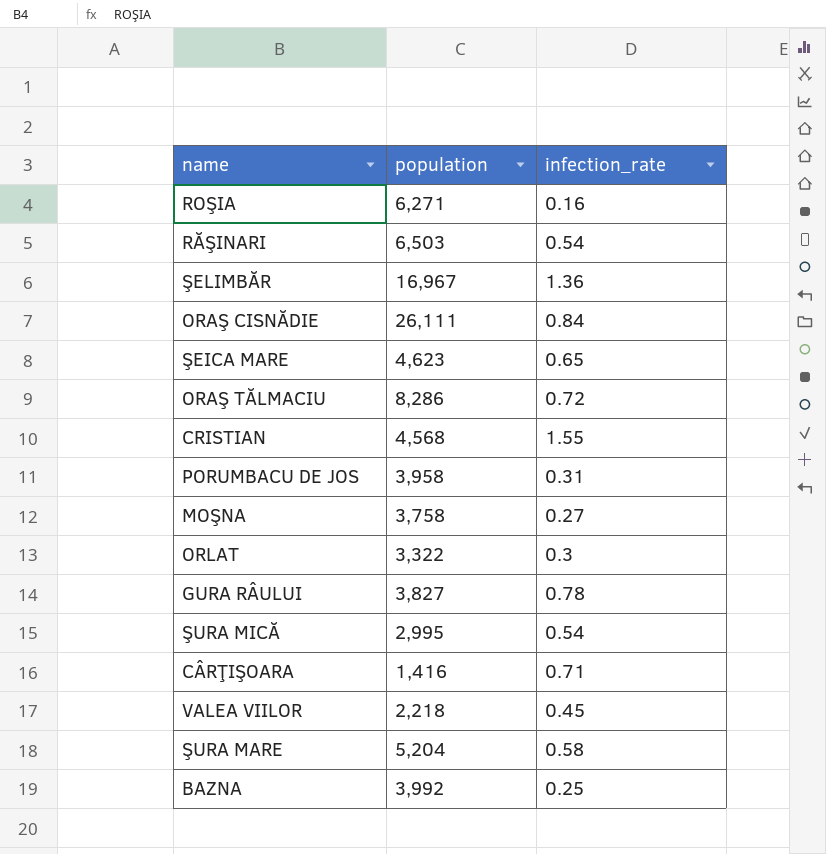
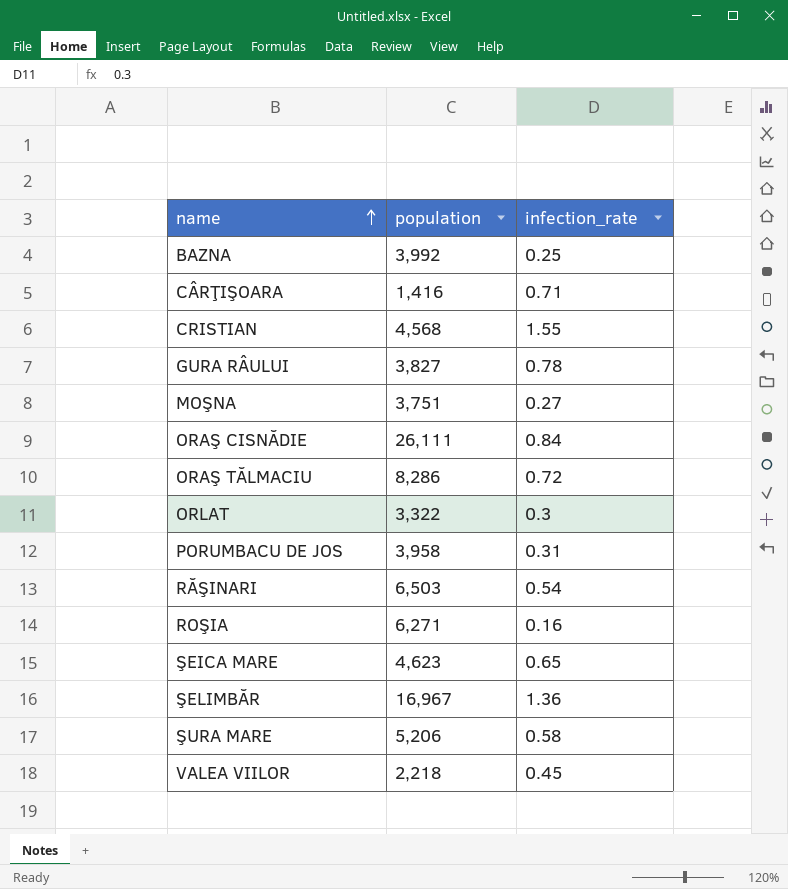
row order: none -> name ascending
row ŞURA MICĂ: 2,995 | 0.54 -> none
MOŞNA | population: 3,758 -> 3,751
ŞURA MARE | population: 5,204 -> 5,206

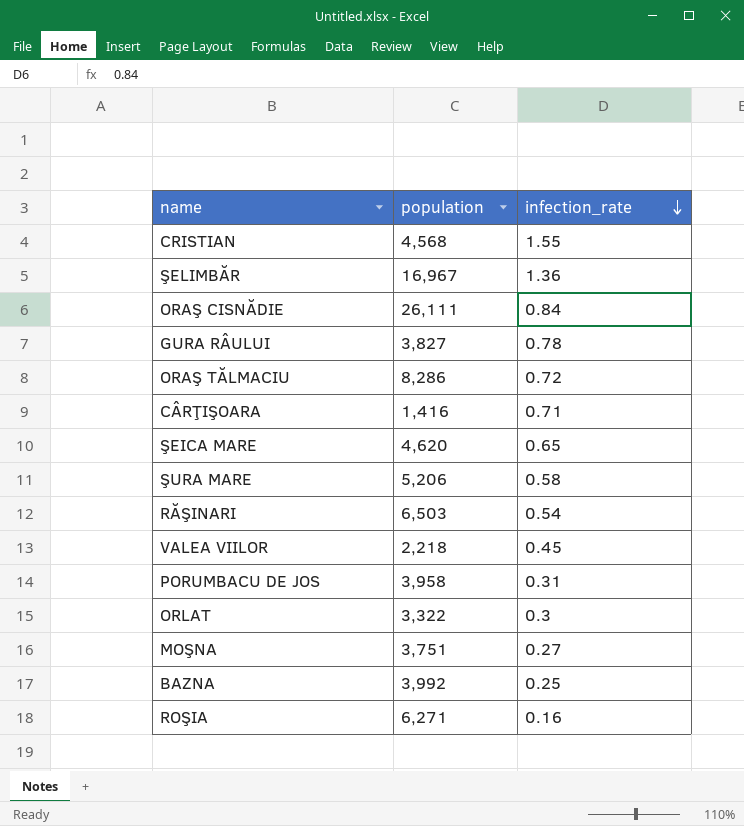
row order: name ascending -> infection_rate descending
ŞEICA MARE | population: 4,623 -> 4,620

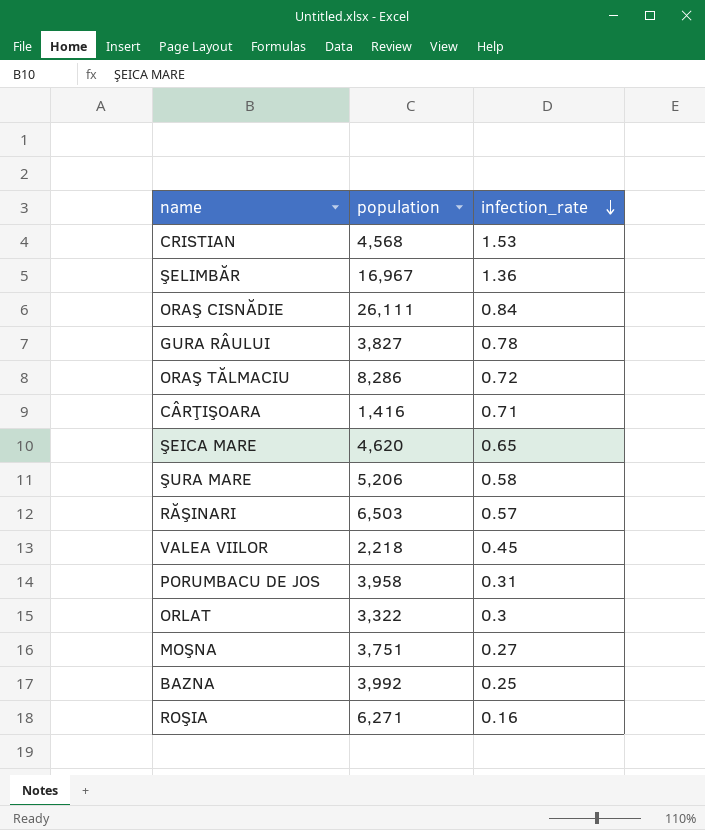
CRISTIAN | infection_rate: 1.55 -> 1.53
RĂŞINARI | infection_rate: 0.54 -> 0.57

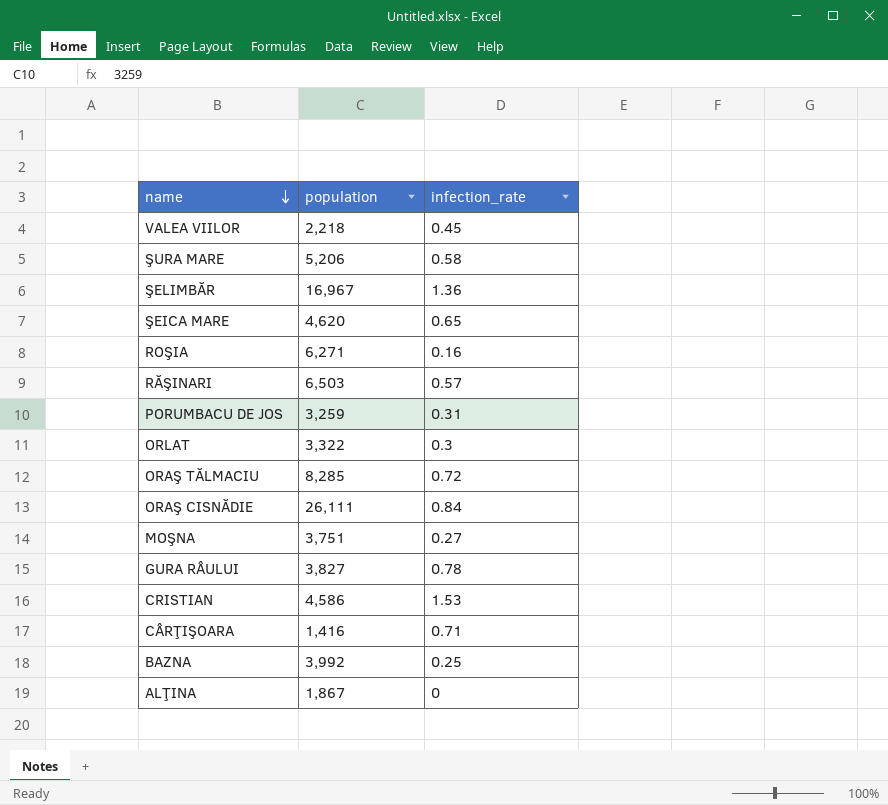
row order: infection_rate descending -> name descending
PORUMBACU DE JOS | population: 3,958 -> 3,259
ORAŞ TĂLMACIU | population: 8,286 -> 8,285
CRISTIAN | population: 4,568 -> 4,586
row ALŢINA: none -> 1,867 | 0

